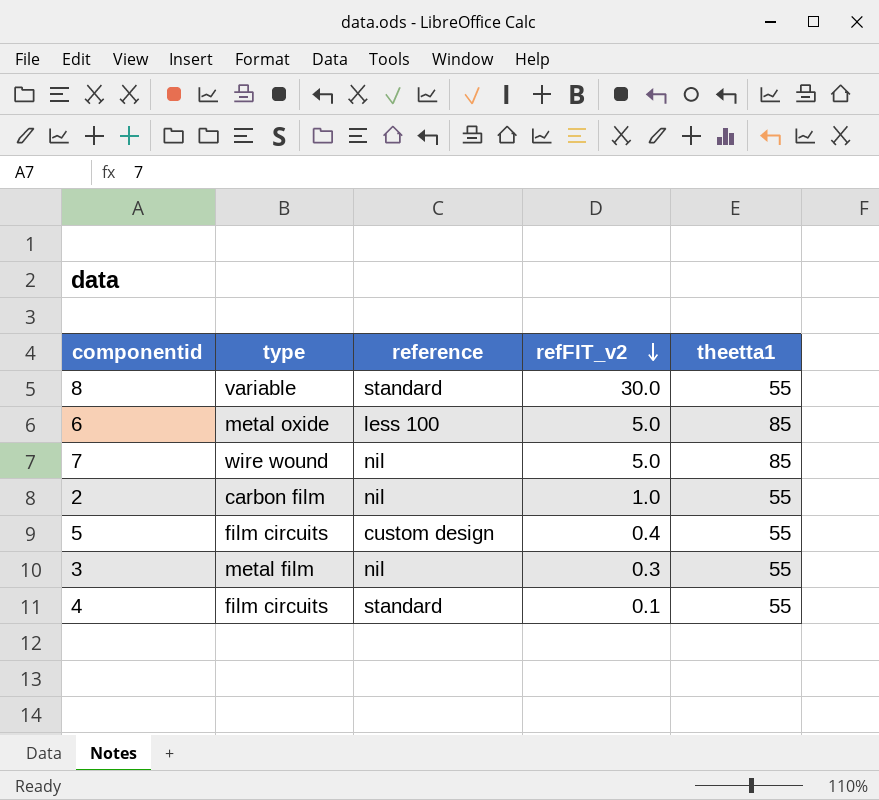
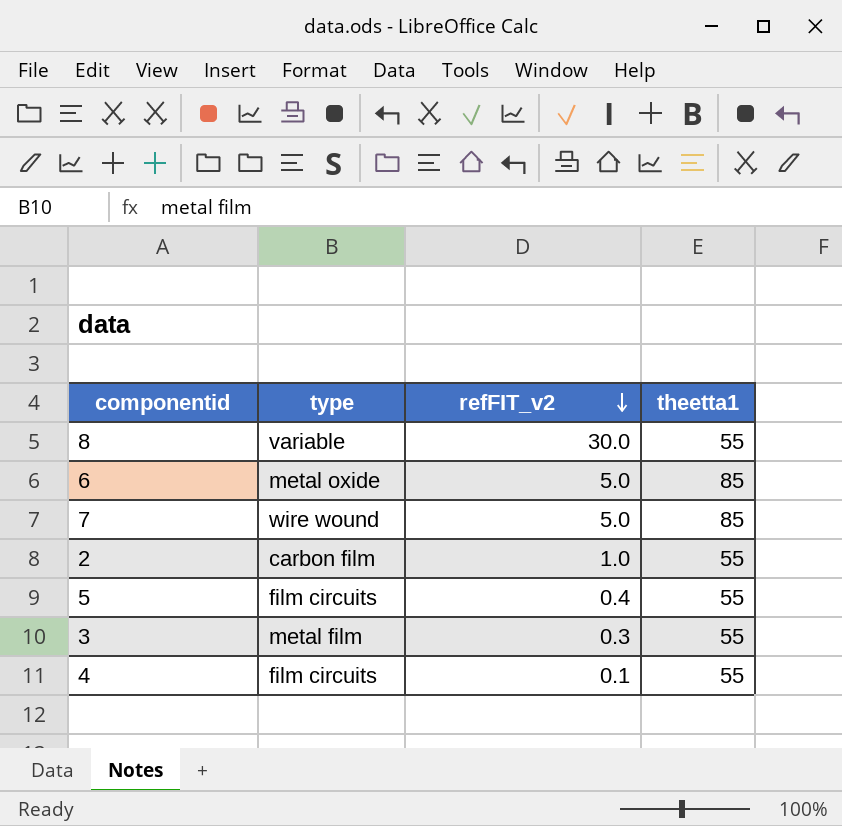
column reference | position: 3 -> none

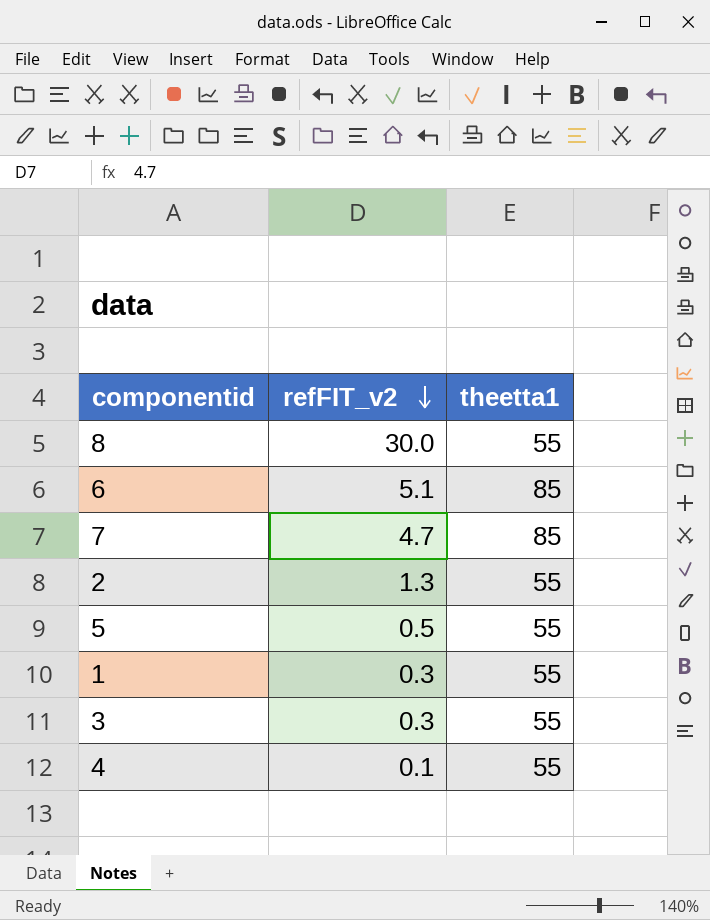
column type | position: 2 -> none
6 | refFIT_v2: 5.0 -> 5.1
7 | refFIT_v2: 5.0 -> 4.7
2 | refFIT_v2: 1.0 -> 1.3
5 | refFIT_v2: 0.4 -> 0.5
row 1: none -> 0.3 | 55

